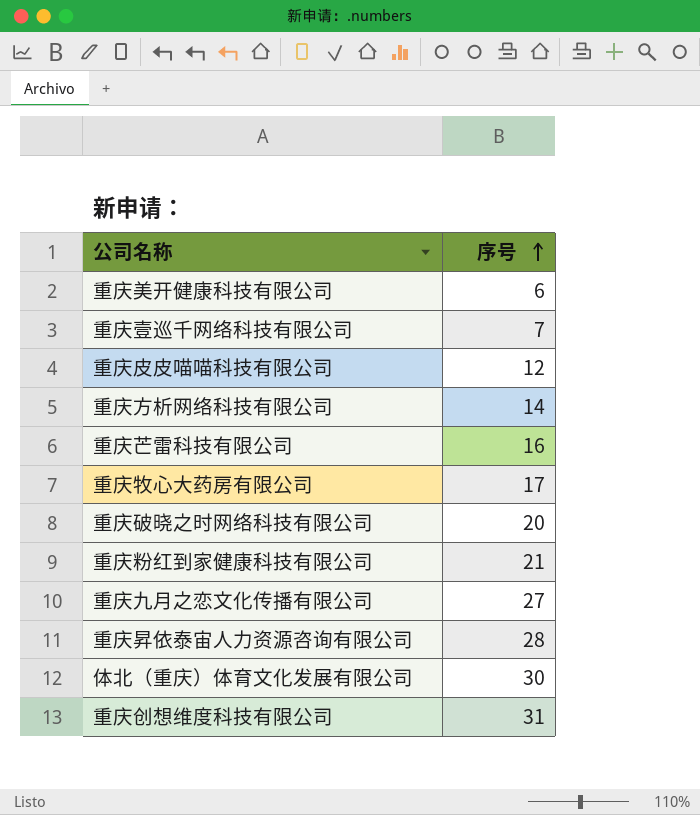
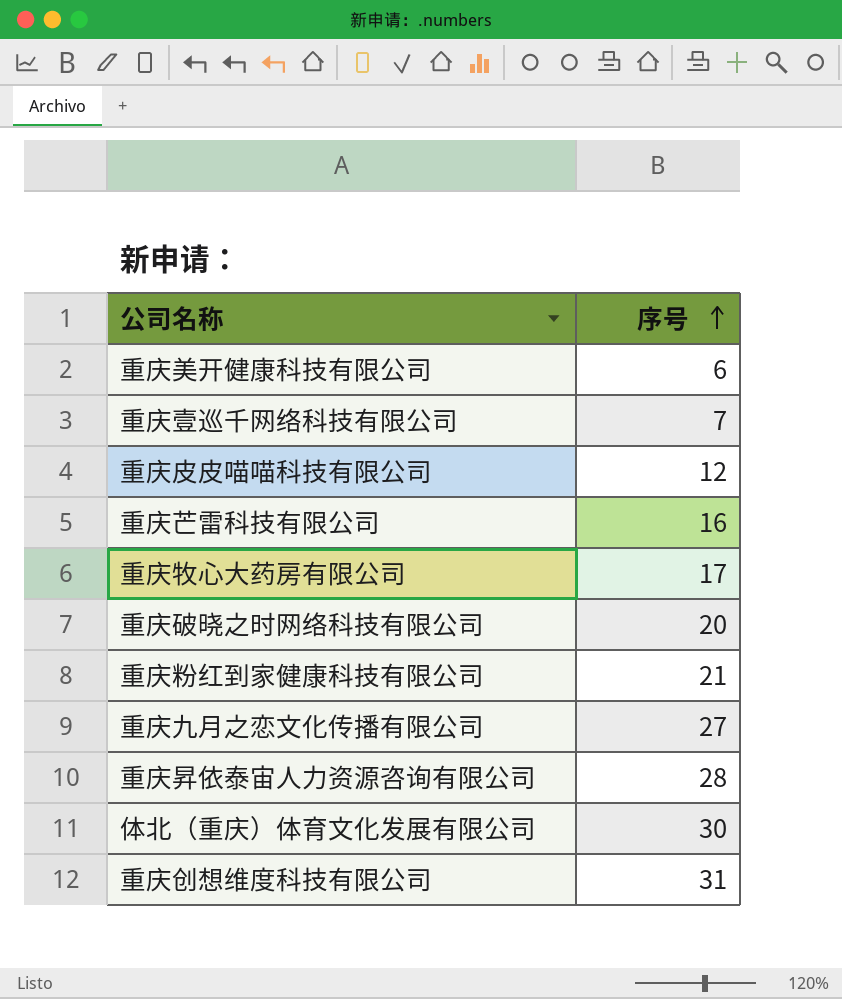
row 重庆方析网络科技有限公司: 14 -> none

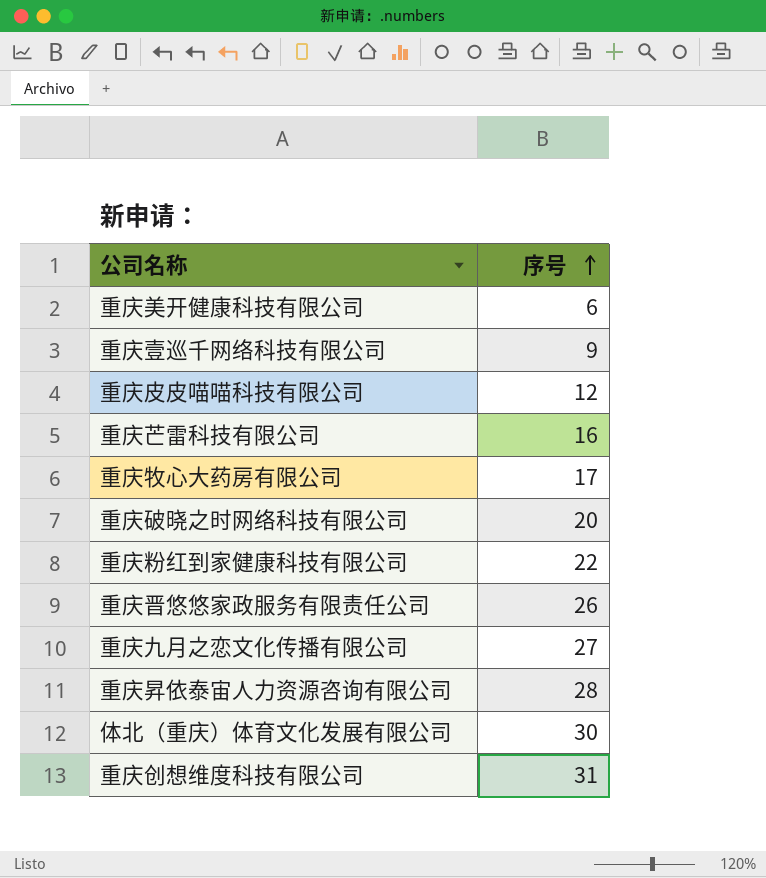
重庆壹巡千网络科技有限公司 | 序号: 7 -> 9
重庆粉红到家健康科技有限公司 | 序号: 21 -> 22
row 重庆晋悠悠家政服务有限责任公司: none -> 26

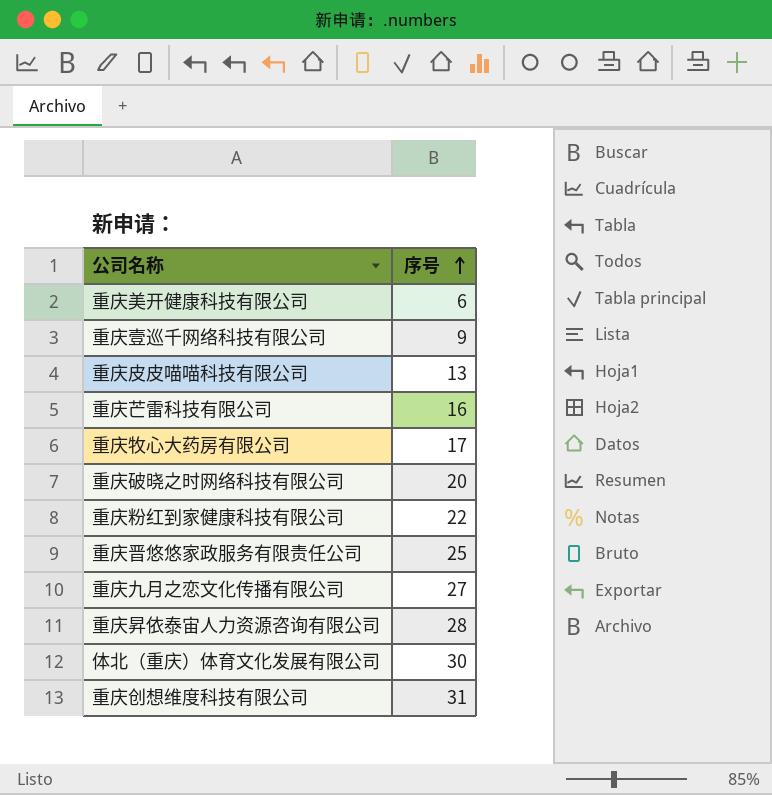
重庆皮皮喵喵科技有限公司 | 序号: 12 -> 13
重庆晋悠悠家政服务有限责任公司 | 序号: 26 -> 25

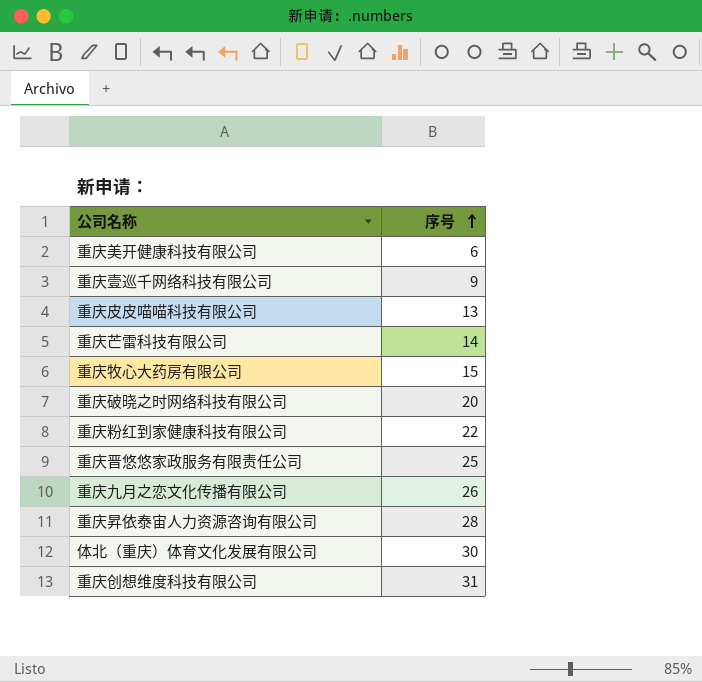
重庆芒雷科技有限公司 | 序号: 16 -> 14
重庆牧心大药房有限公司 | 序号: 17 -> 15
重庆九月之恋文化传播有限公司 | 序号: 27 -> 26

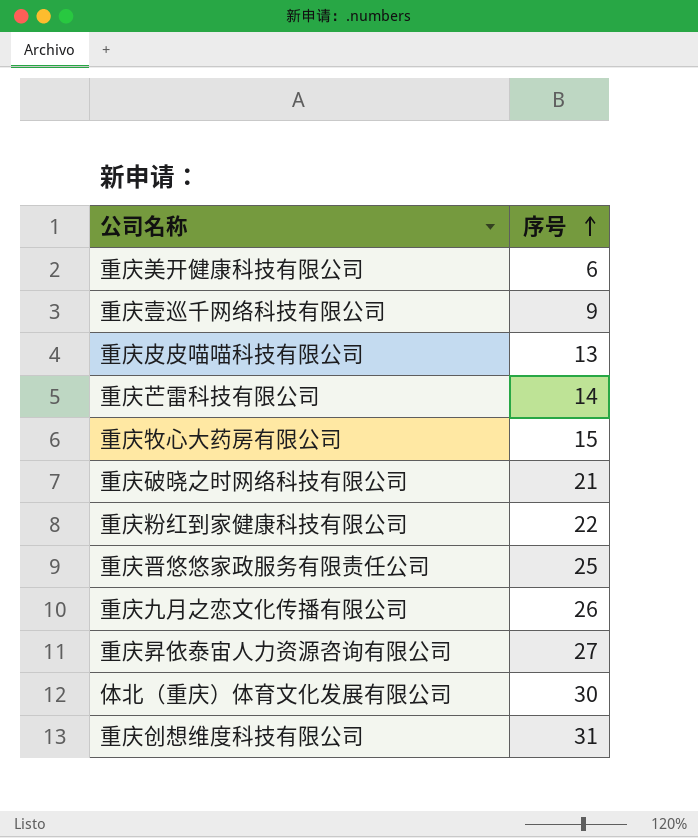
重庆破晓之时网络科技有限公司 | 序号: 20 -> 21
重庆昇依泰宙人力资源咨询有限公司 | 序号: 28 -> 27

